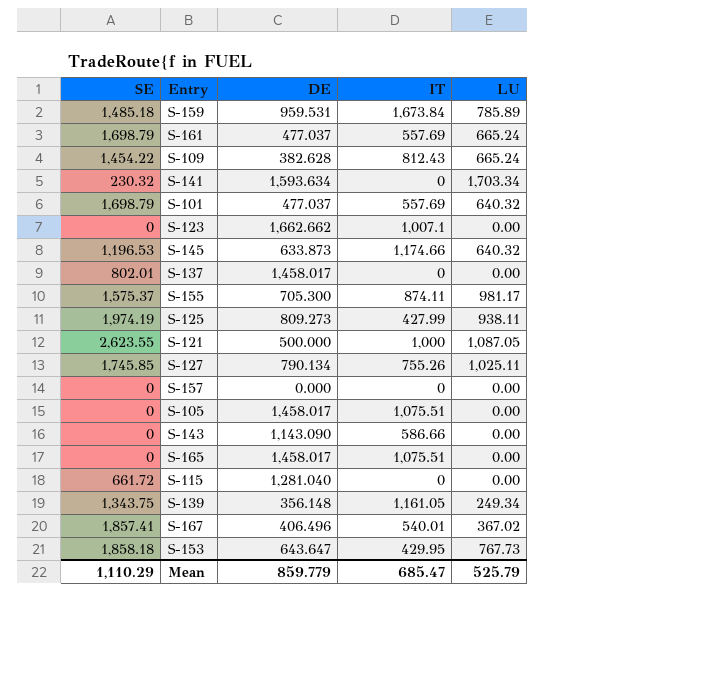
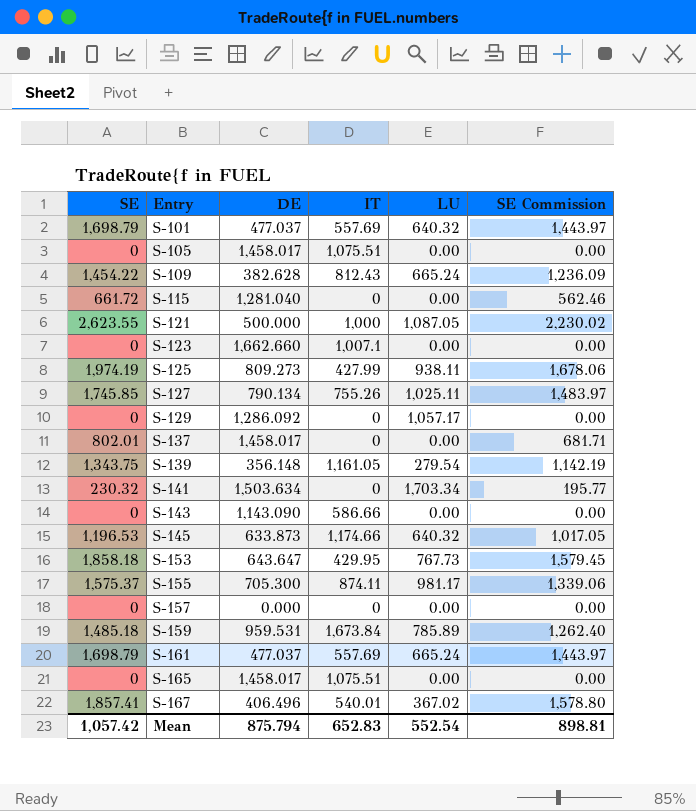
row order: none -> Entry ascending
column SE Commission | formula: none -> [SE] * 0.85
S-123 | DE: 1,662.662 -> 1,662.660
row S-129: none -> 0 | 1,286.092 | 0 | 1,057.17 | 0.00
S-139 | LU: 249.34 -> 279.54
S-141 | DE: 1,593.634 -> 1,503.634
Mean | SE: 1,110.29 -> 1,057.42
Mean | DE: 859.779 -> 875.794
Mean | IT: 685.47 -> 652.83
Mean | LU: 525.79 -> 552.54

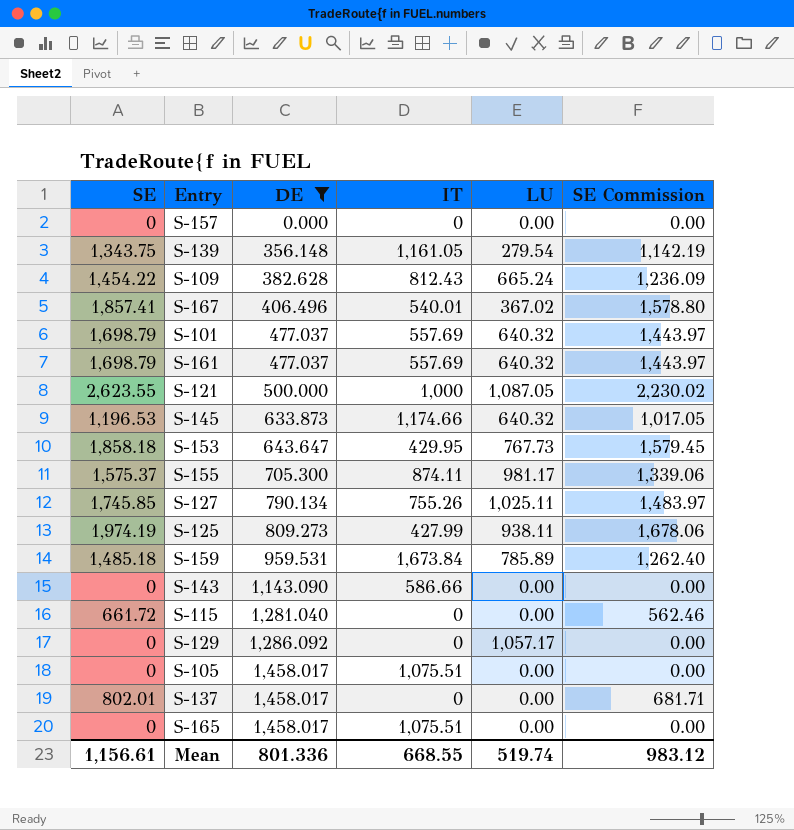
filter: none -> DE <= 1,458.017
row order: Entry ascending -> DE ascending
S-161 | LU: 665.24 -> 640.32
Mean | SE: 1,057.42 -> 1,156.61
Mean | DE: 875.794 -> 801.336
Mean | IT: 652.83 -> 668.55
Mean | LU: 552.54 -> 519.74
Mean | SE Commission: 898.81 -> 983.12

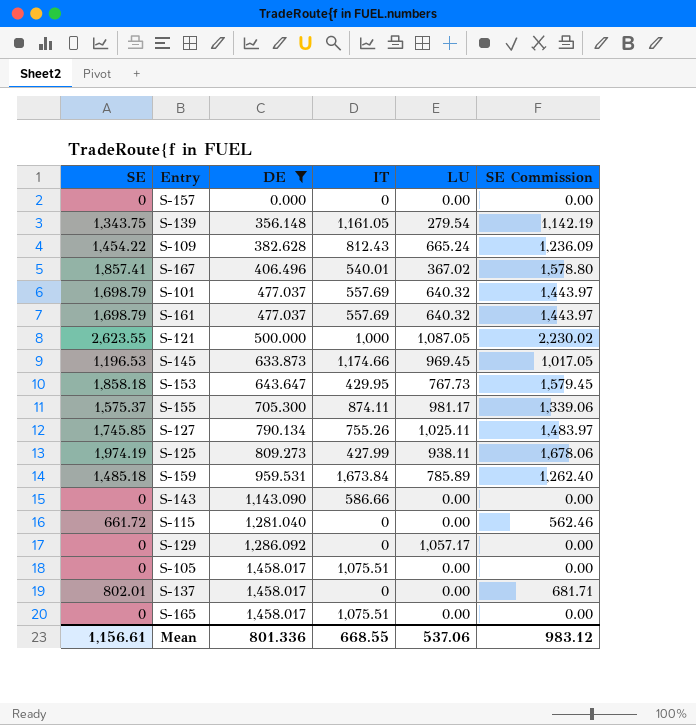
S-145 | LU: 640.32 -> 969.45
Mean | LU: 519.74 -> 537.06

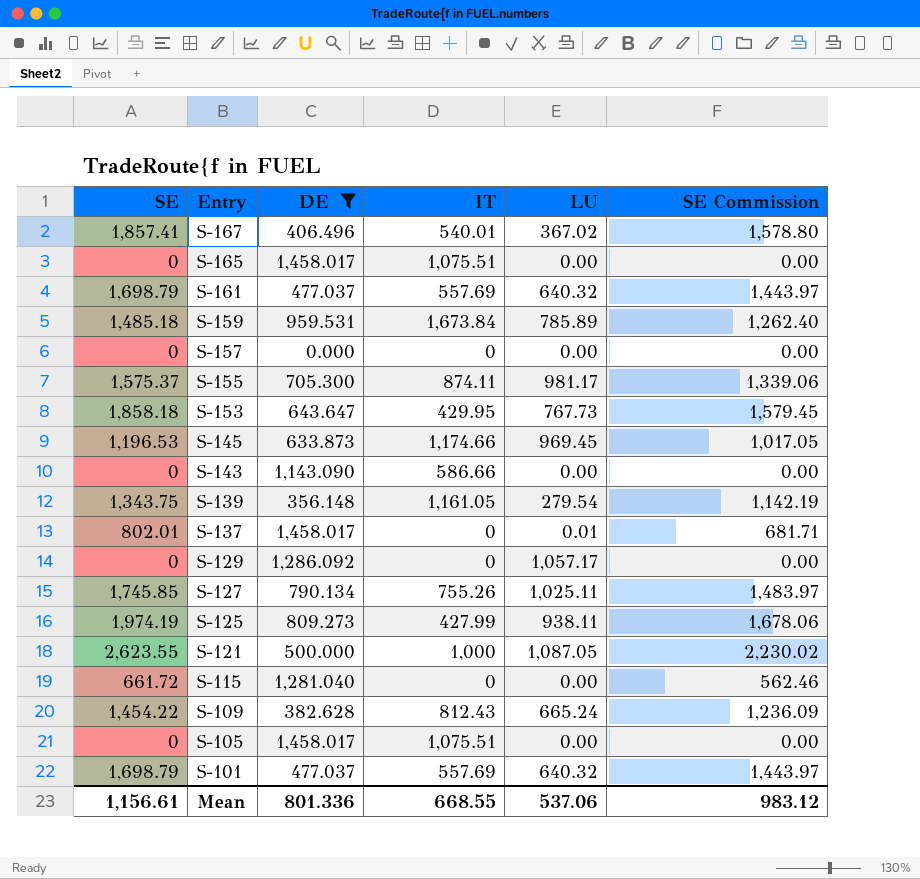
row order: DE ascending -> Entry descending
S-137 | LU: 0.00 -> 0.01

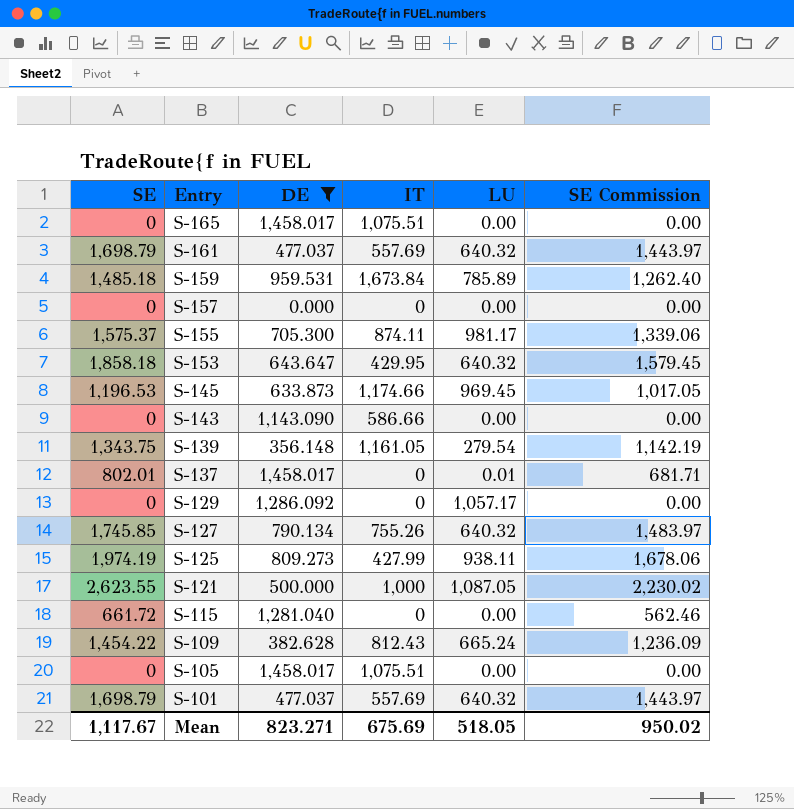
row S-167: 1,857.41 | 406.496 | 540.01 | 367.02 | 1,578.80 -> none
S-153 | LU: 767.73 -> 640.32
S-127 | LU: 1,025.11 -> 640.32
Mean | SE: 1,156.61 -> 1,117.67
Mean | DE: 801.336 -> 823.271
Mean | IT: 668.55 -> 675.69
Mean | LU: 537.06 -> 518.05
Mean | SE Commission: 983.12 -> 950.02

